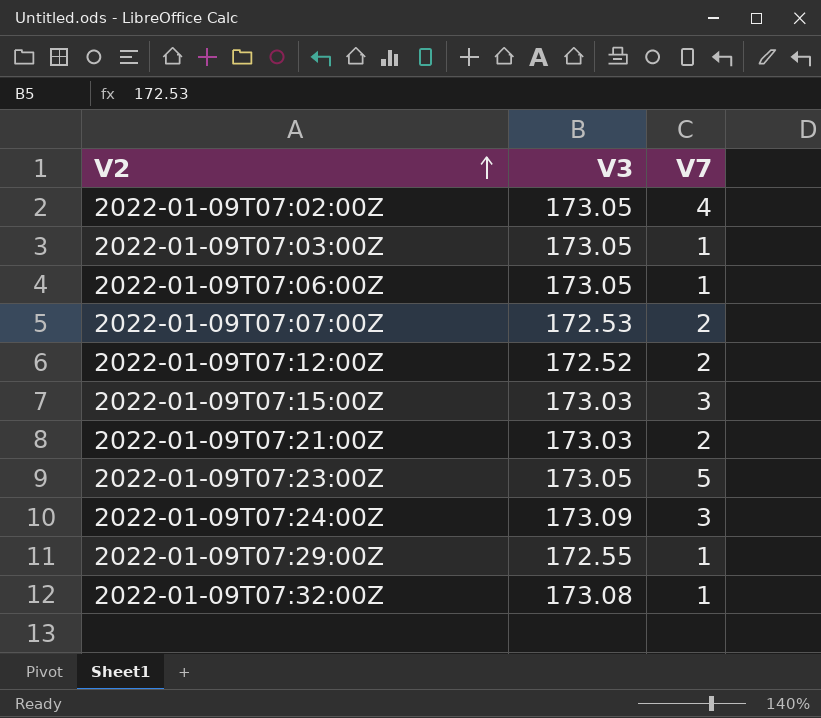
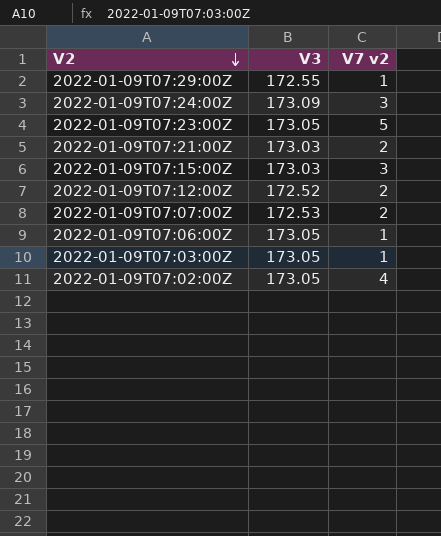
row order: V2 ascending -> V2 descending
column name: V7 -> V7 v2
row 2022-01-09T07:32:00Z: 173.08 | 1 -> none

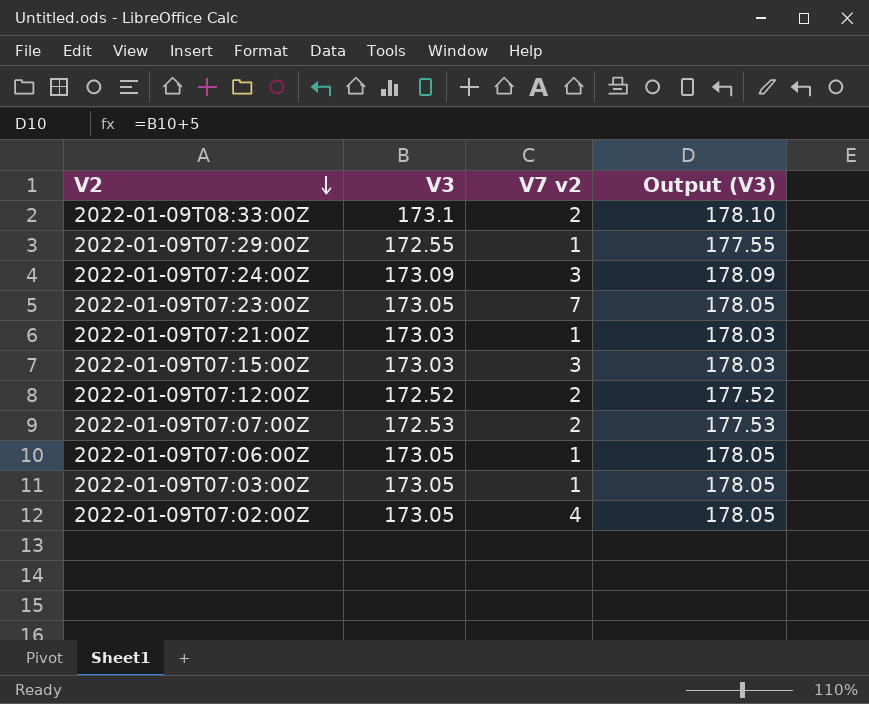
column Output (V3) | formula: none -> [V3] + 5
row 2022-01-09T08:33:00Z: none -> 173.1 | 2 | 178.10
2022-01-09T07:23:00Z | V7 v2: 5 -> 7
2022-01-09T07:21:00Z | V7 v2: 2 -> 1

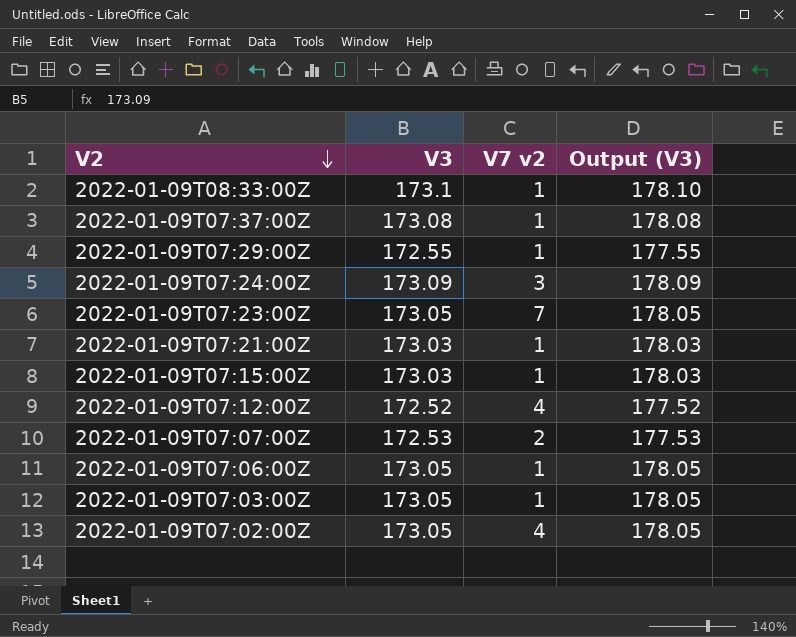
2022-01-09T08:33:00Z | V7 v2: 2 -> 1
row 2022-01-09T07:37:00Z: none -> 173.08 | 1 | 178.08
2022-01-09T07:15:00Z | V7 v2: 3 -> 1
2022-01-09T07:12:00Z | V7 v2: 2 -> 4

